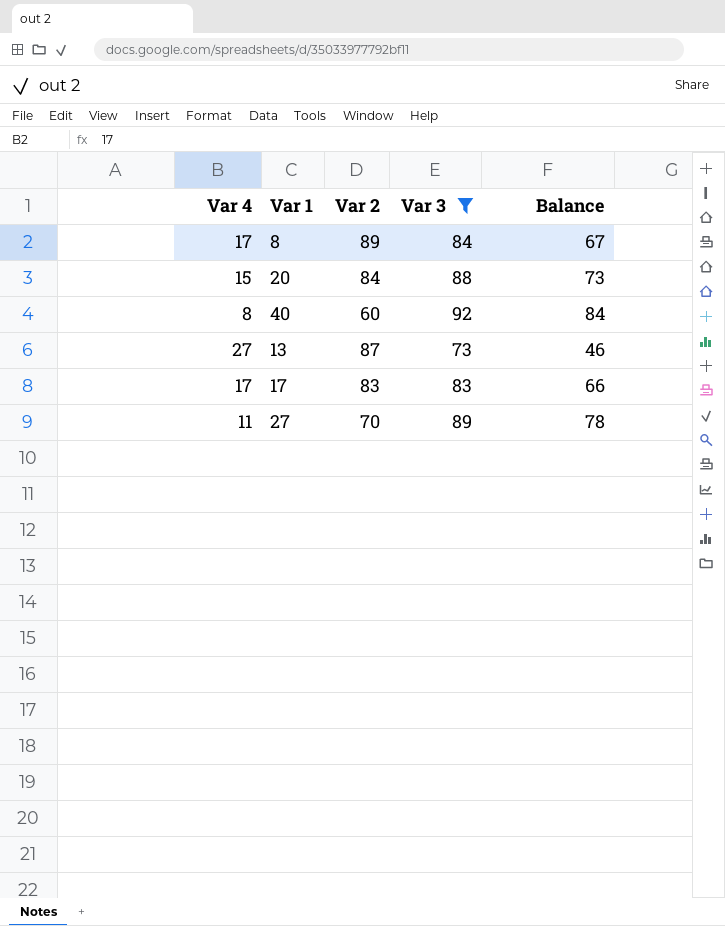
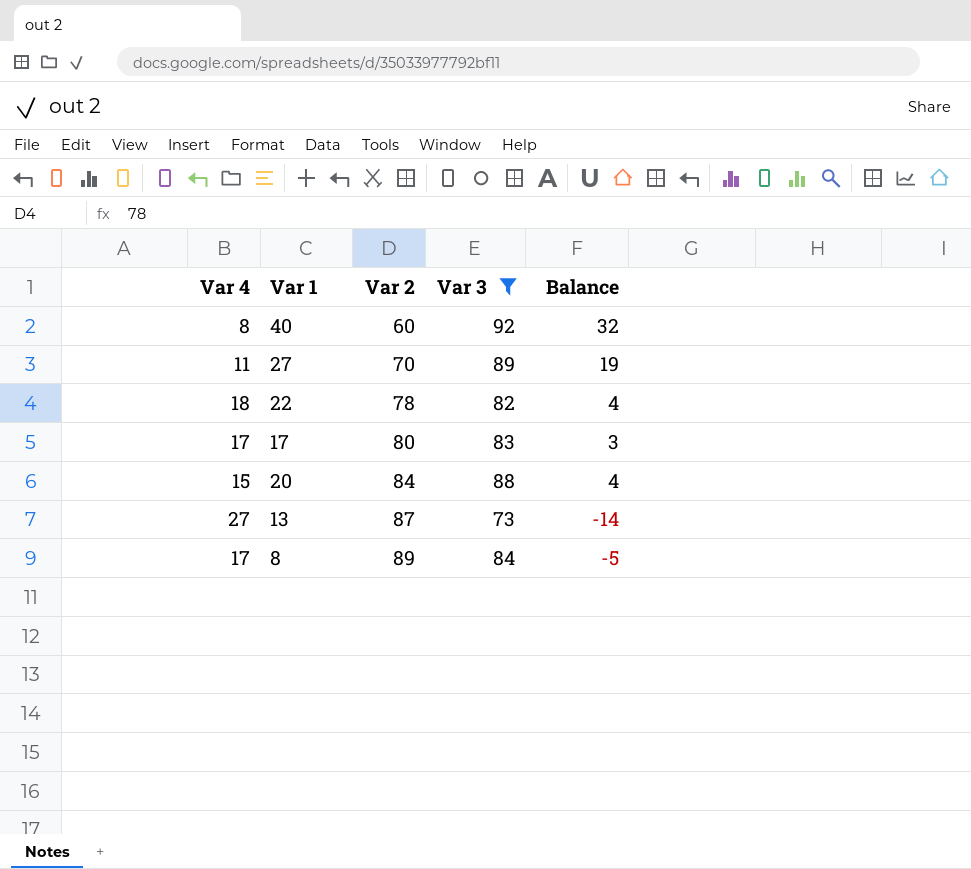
row order: none -> Var 2 ascending
column Balance | formula: [Var 3] - [Var 4] -> [Var 3] - [Var 2]
row 22: none -> 18 | 78 | 82 | 4
17 | Var 2: 83 -> 80

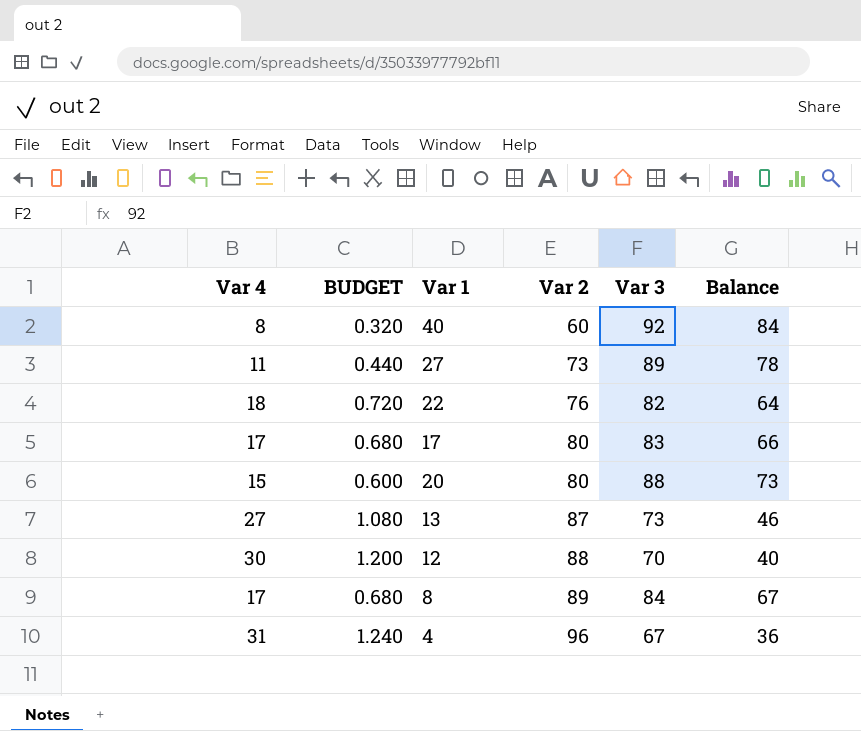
filter: Var 3 >= 73 -> none
column BUDGET | formula: none -> [Var 4] * 0.04
column Balance | formula: [Var 3] - [Var 2] -> [Var 3] - [Var 4]
27 | Var 2: 70 -> 73
22 | Var 2: 78 -> 76
20 | Var 2: 84 -> 80

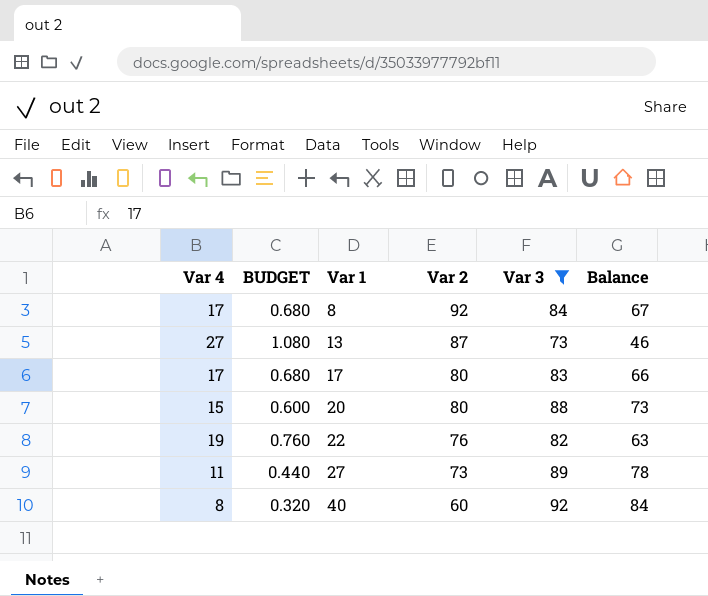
filter: none -> Var 3 >= 73
row order: Var 2 ascending -> Var 1 ascending
8 | Var 2: 89 -> 92
22 | Var 4: 18 -> 19
22 | BUDGET: 0.720 -> 0.760
22 | Balance: 64 -> 63

